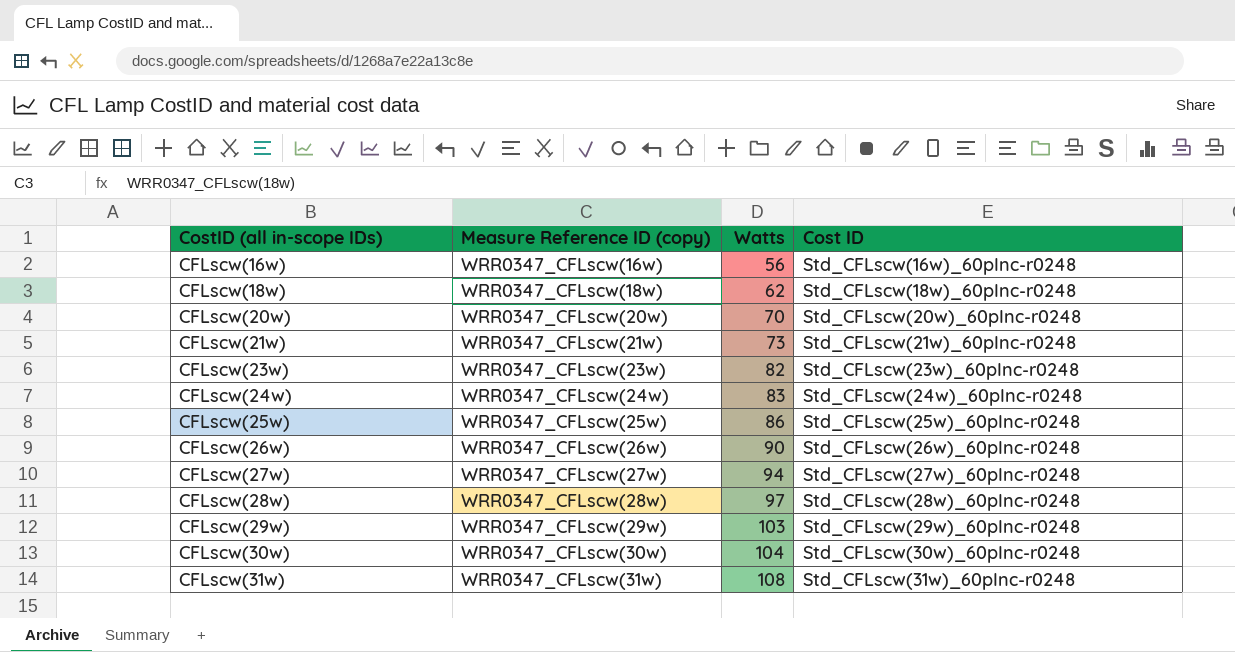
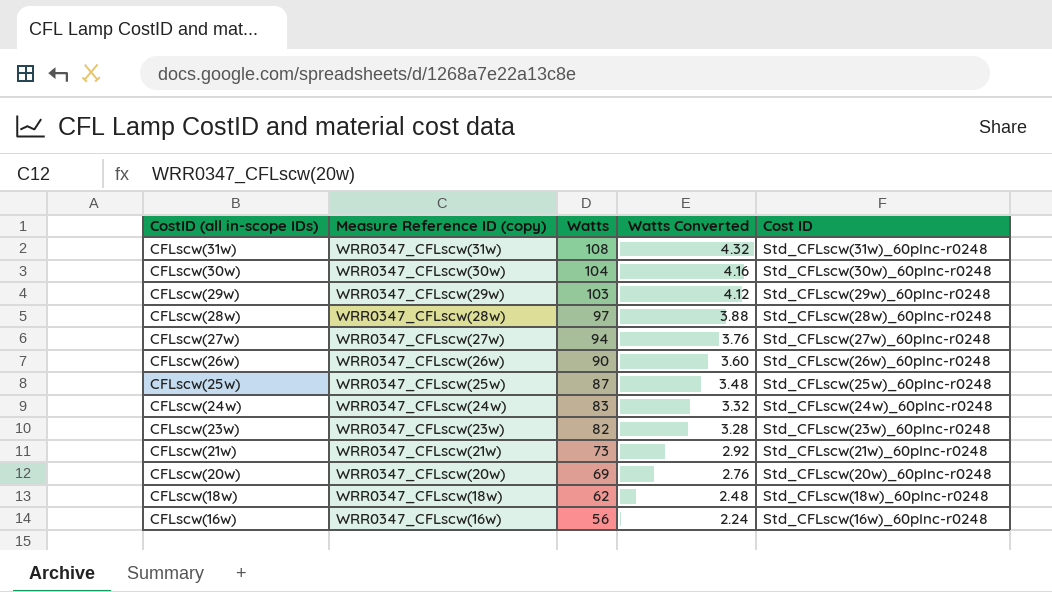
row order: CostID (all in-scope IDs) ascending -> CostID (all in-scope IDs) descending
column Watts Converted | formula: none -> [Watts] * 0.04
CFLscw(25w) | Watts: 86 -> 87
CFLscw(20w) | Watts: 70 -> 69

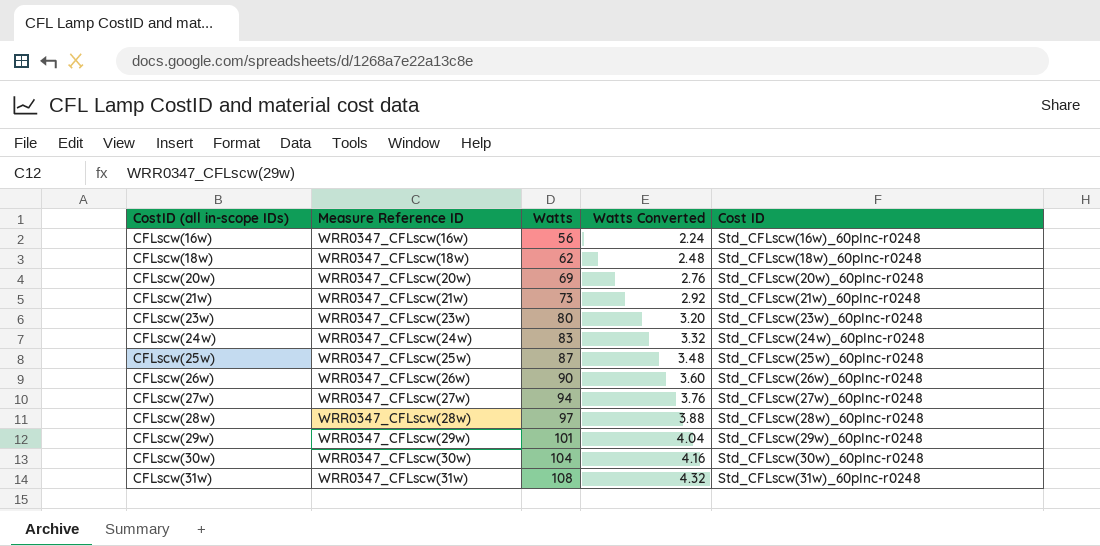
row order: CostID (all in-scope IDs) descending -> CostID (all in-scope IDs) ascending
column name: Measure Reference ID (copy) -> Measure Reference ID
CFLscw(23w) | Watts: 82 -> 80
CFLscw(23w) | Watts Converted: 3.28 -> 3.20
CFLscw(29w) | Watts: 103 -> 101
CFLscw(29w) | Watts Converted: 4.12 -> 4.04

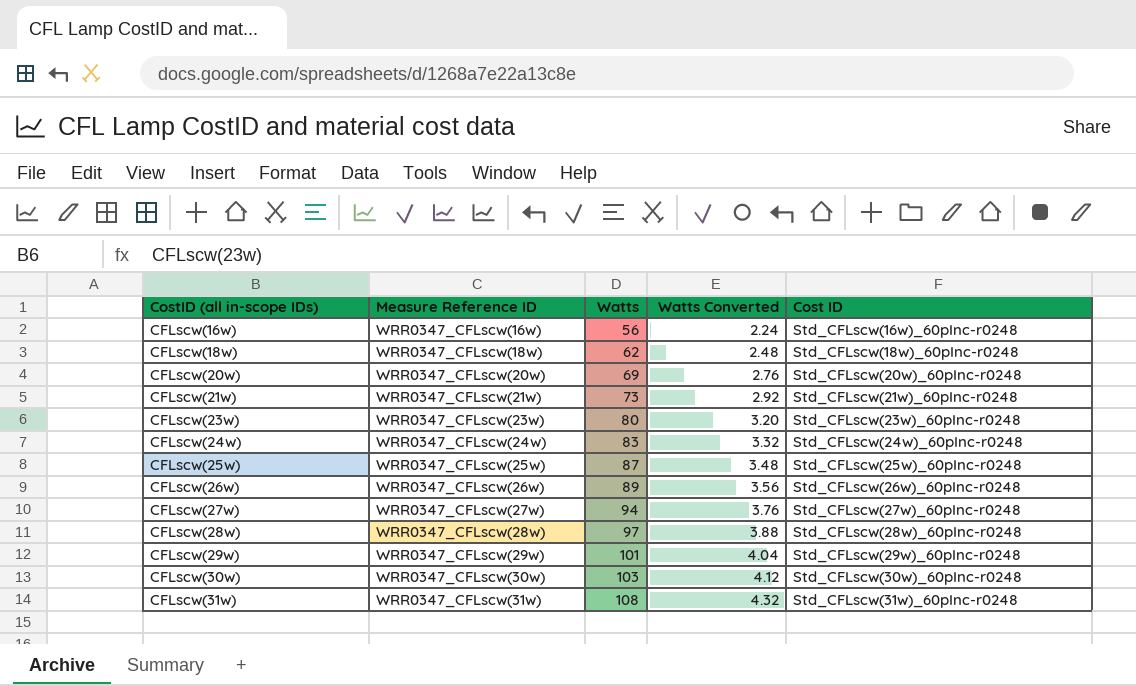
CFLscw(26w) | Watts: 90 -> 89
CFLscw(26w) | Watts Converted: 3.60 -> 3.56
CFLscw(30w) | Watts: 104 -> 103
CFLscw(30w) | Watts Converted: 4.16 -> 4.12

